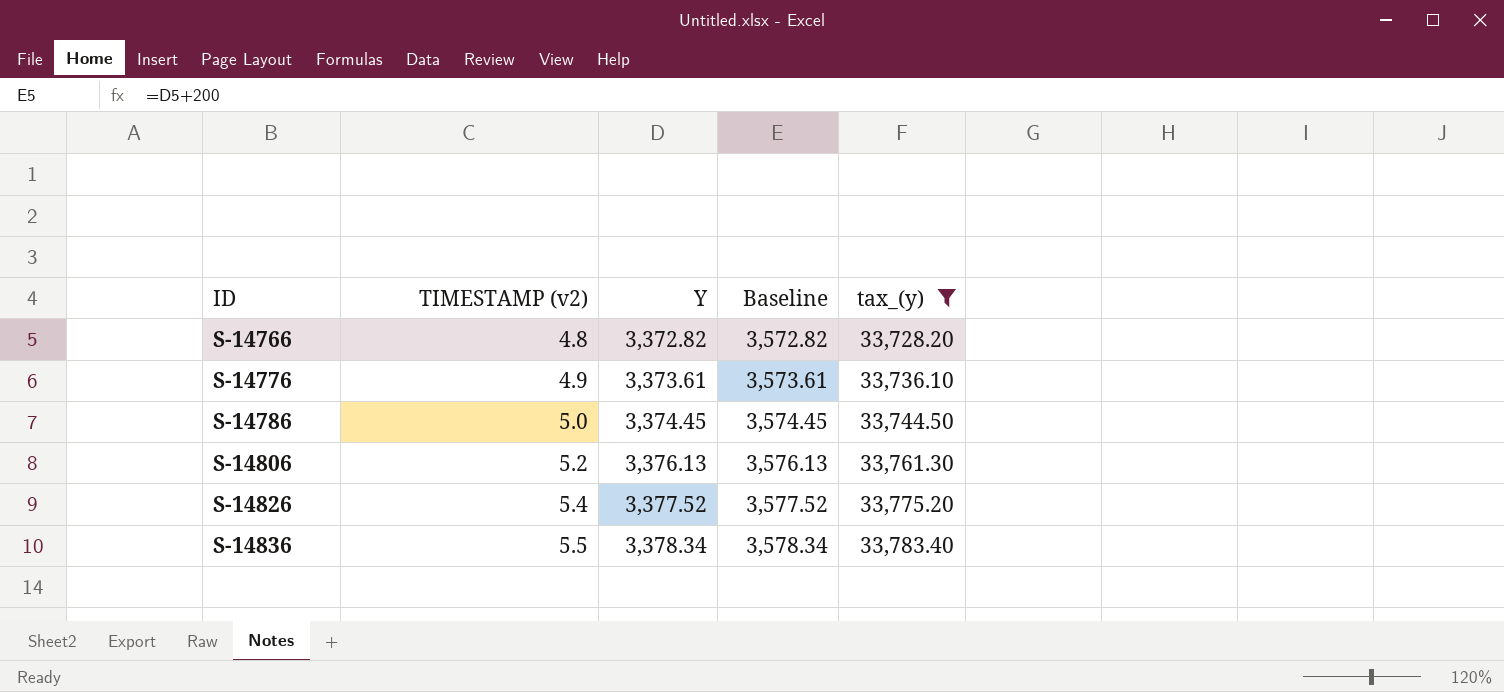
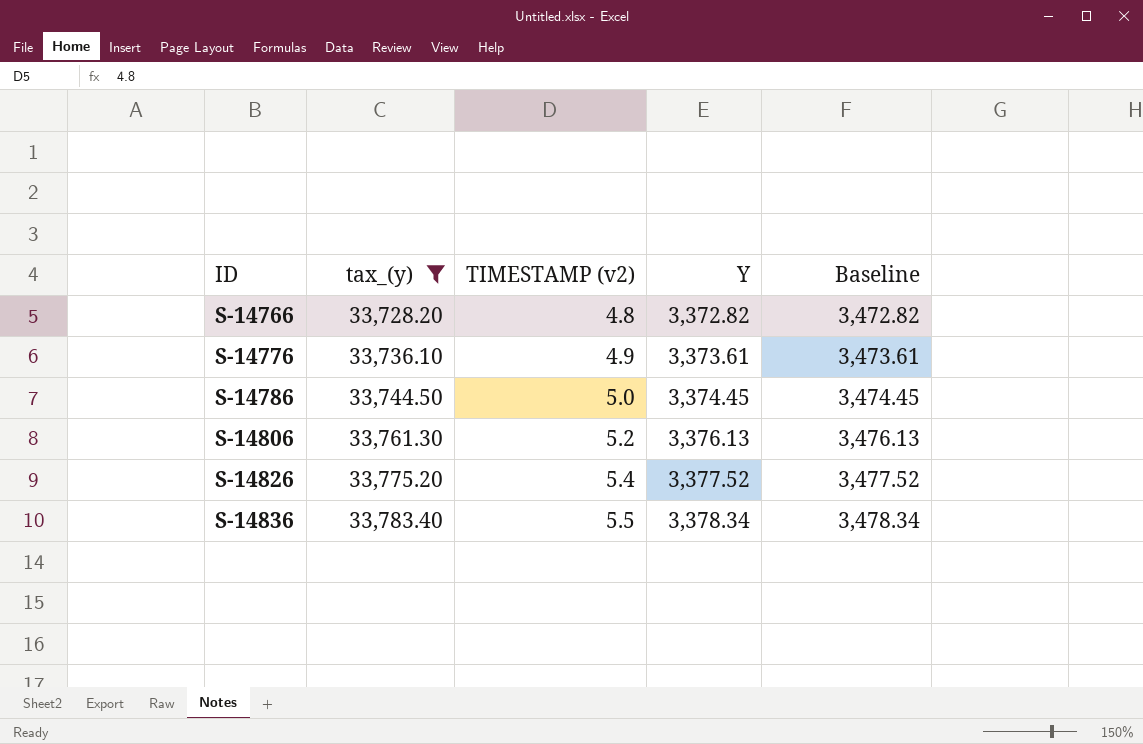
column tax_(y) | position: 5 -> 2
column Baseline | formula: [Y] + 200 -> [Y] + 100

